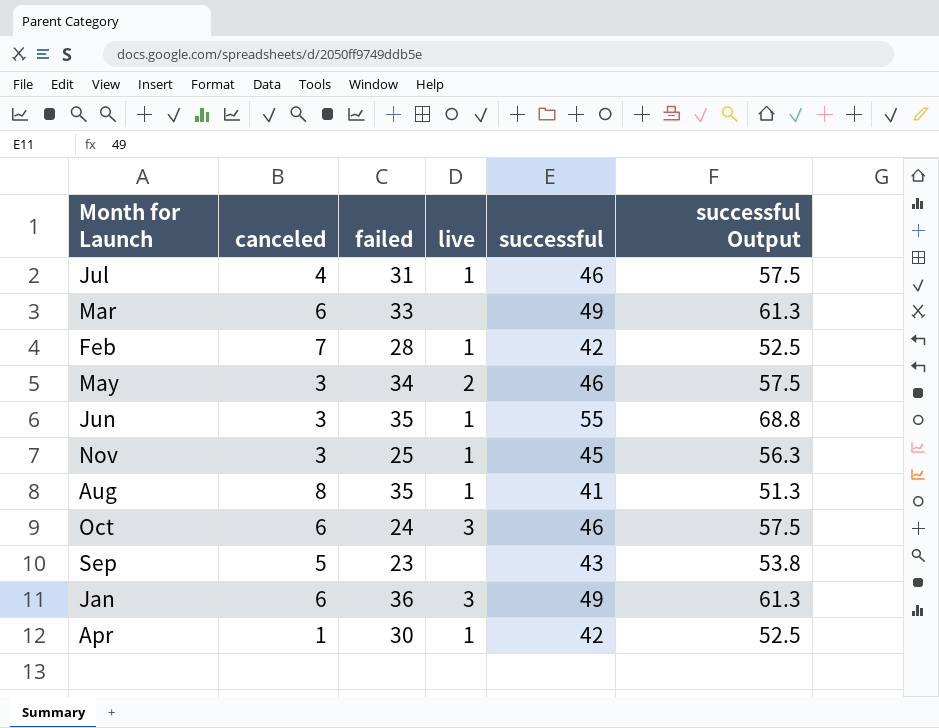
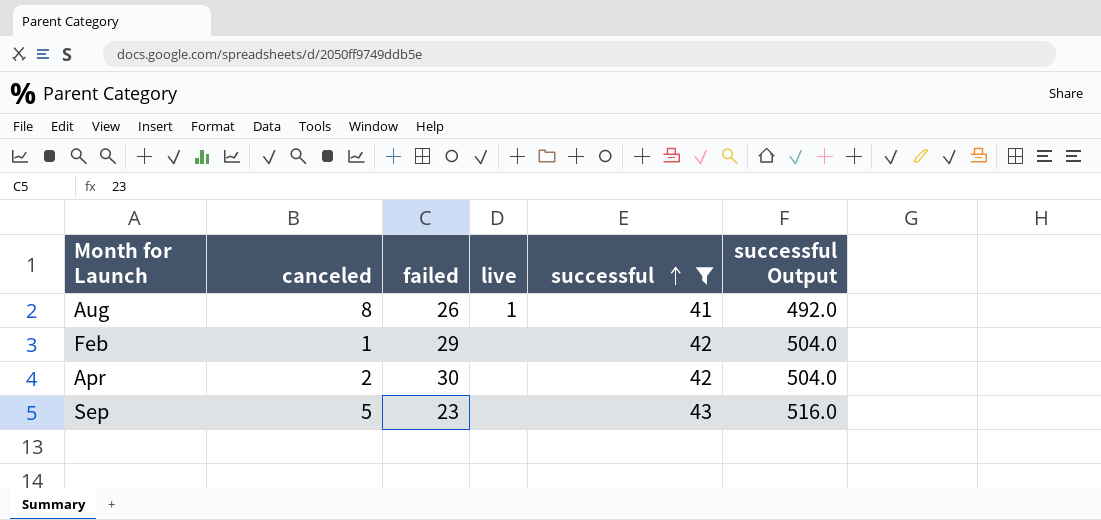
filter: none -> successful <= 43
row order: none -> successful ascending
column successful Output | formula: [successful] * 1.25 -> [successful] * 12
Aug | failed: 35 -> 26
Feb | canceled: 7 -> 1
Feb | failed: 28 -> 29
Feb | live: 1 -> none
Apr | canceled: 1 -> 2
Apr | live: 1 -> none

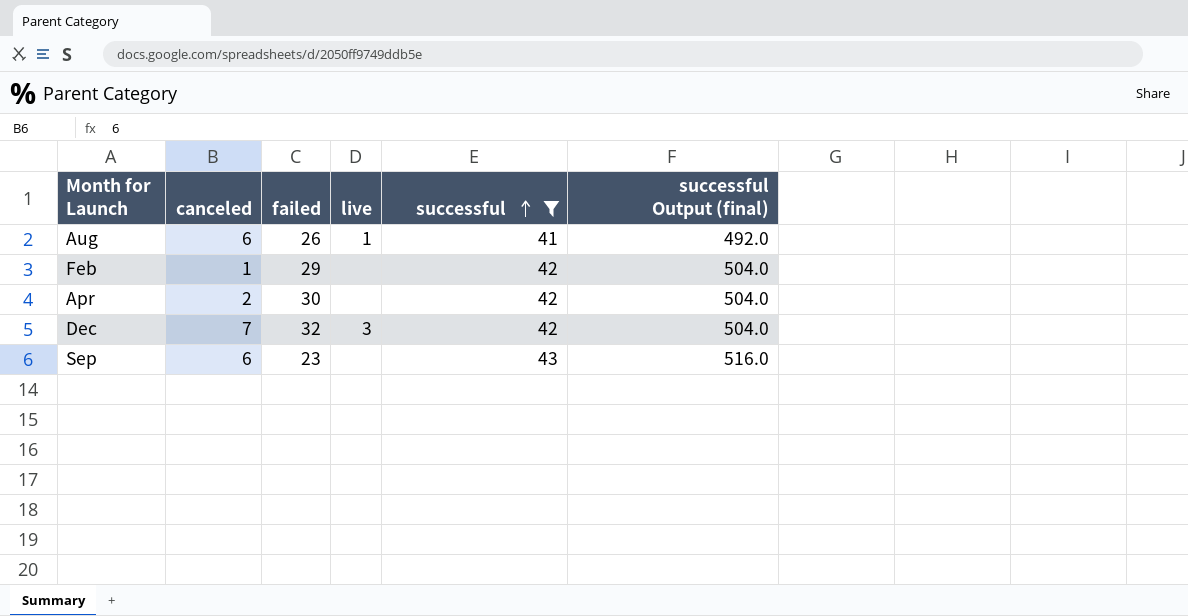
column name: successful Output -> successful Output (final)
Aug | canceled: 8 -> 6
row Dec: none -> 7 | 32 | 3 | 42 | 504.0
Sep | canceled: 5 -> 6

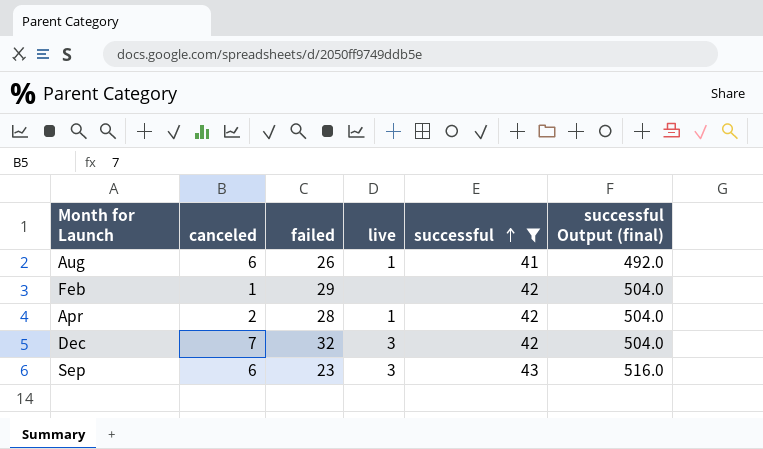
Apr | failed: 30 -> 28
Apr | live: none -> 1
Sep | live: none -> 3

